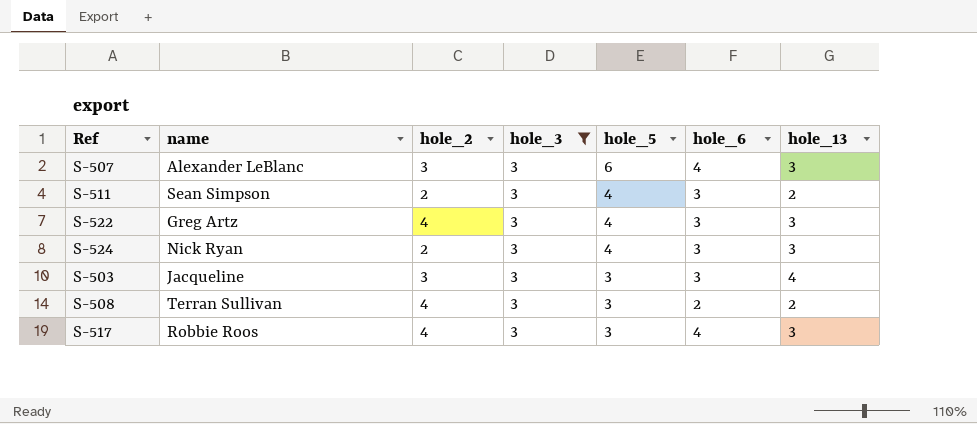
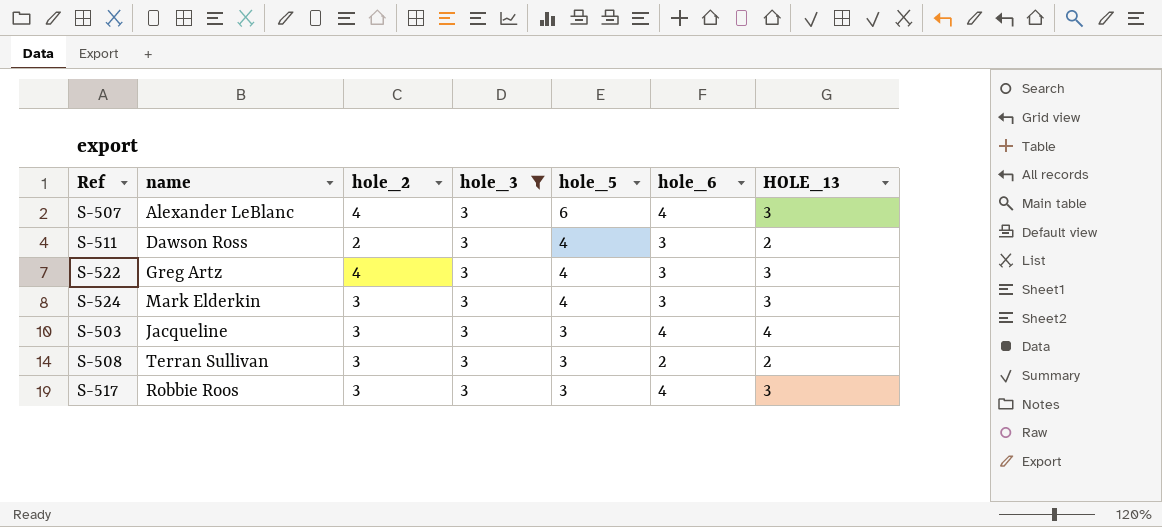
column name: hole_13 -> HOLE_13
S-507 | hole_2: 3 -> 4
S-511 | name: Sean Simpson -> Dawson Ross
S-524 | name: Nick Ryan -> Mark Elderkin
S-524 | hole_2: 2 -> 3
S-503 | hole_6: 3 -> 4
S-508 | hole_2: 4 -> 3
S-517 | hole_2: 4 -> 3

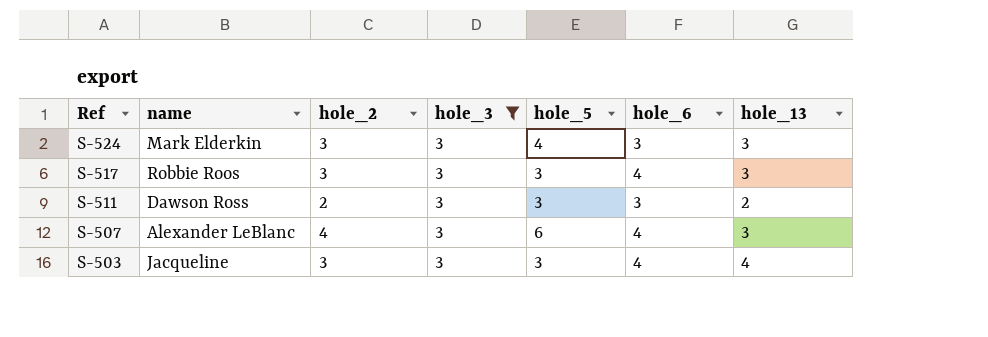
row order: hole_5 descending -> Ref descending
column name: HOLE_13 -> hole_13
row S-522: Greg Artz | 4 | 3 | 4 | 3 | 3 -> none
row S-508: Terran Sullivan | 3 | 3 | 3 | 2 | 2 -> none
S-511 | hole_5: 4 -> 3

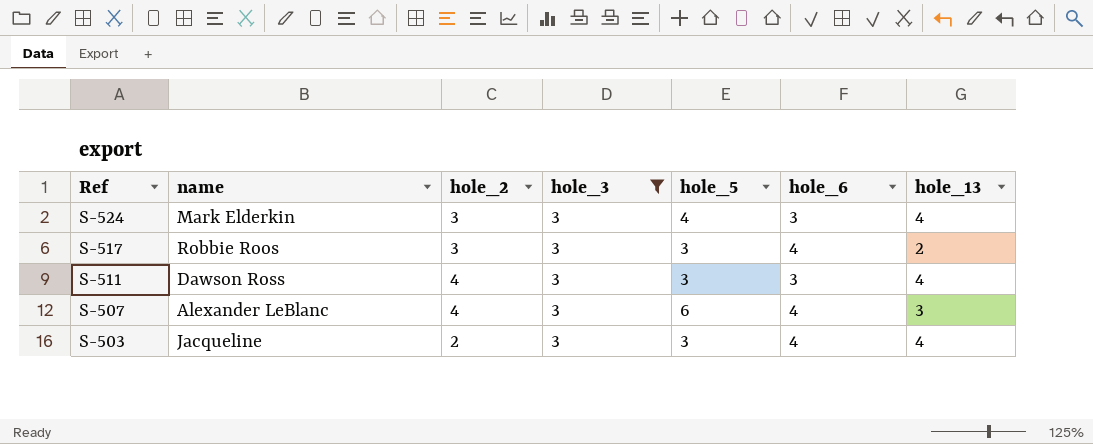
S-524 | hole_13: 3 -> 4
S-517 | hole_13: 3 -> 2
S-511 | hole_2: 2 -> 4
S-511 | hole_13: 2 -> 4
S-503 | hole_2: 3 -> 2

